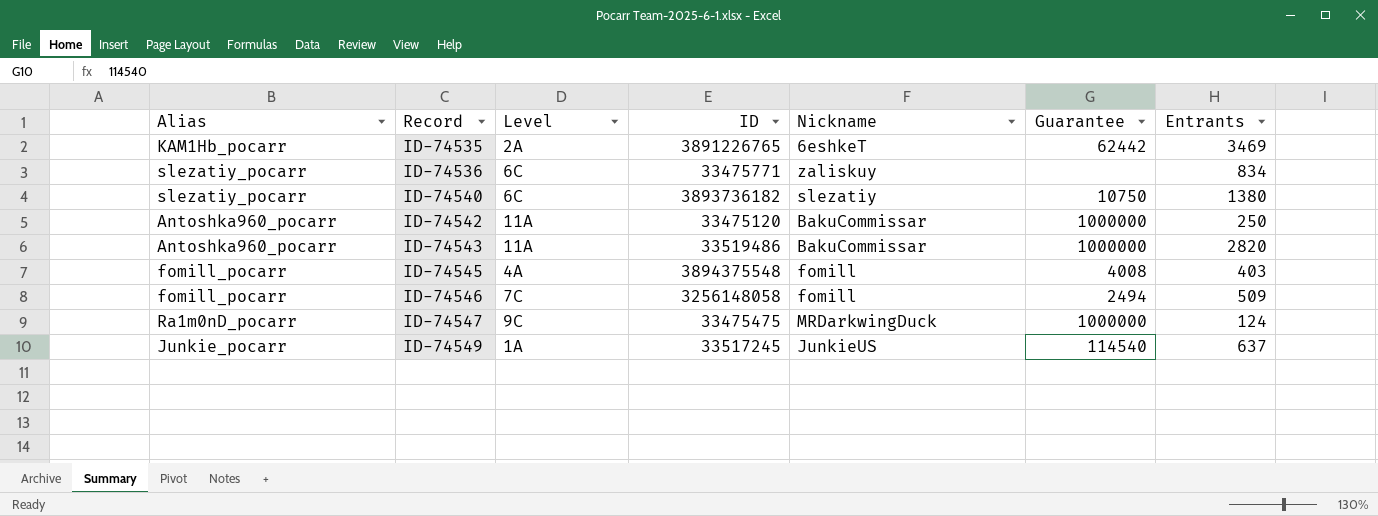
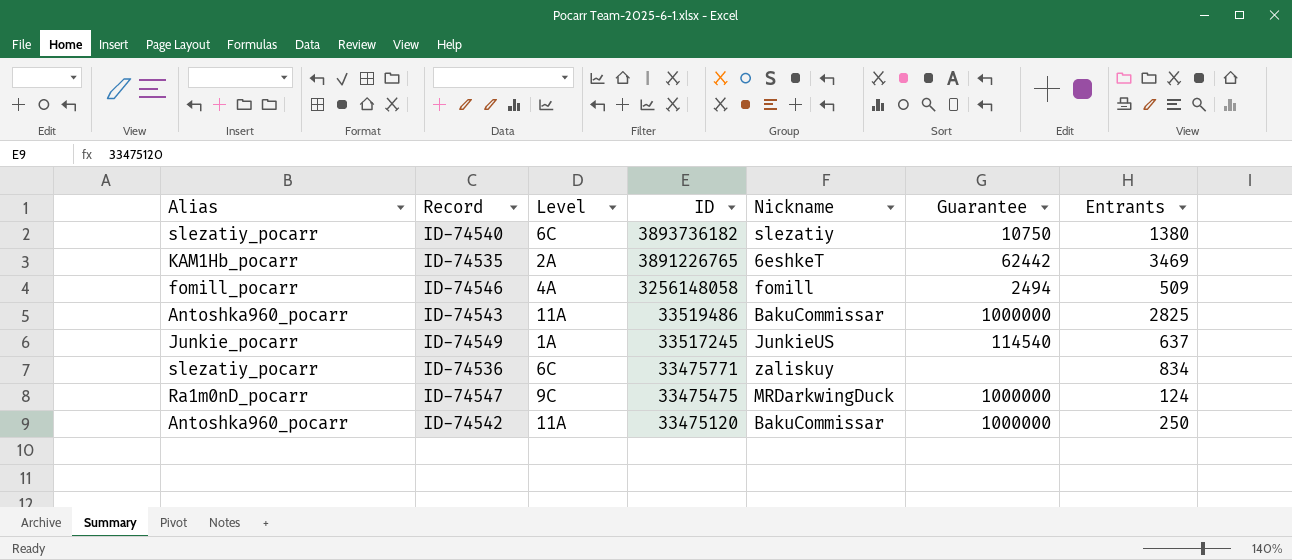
row order: Record ascending -> ID descending
row ID-74545: fomill_pocarr | 4A | 3894375548 | fomill | 4008 | 403 -> none
ID-74546 | Level: 7C -> 4A
ID-74543 | Entrants: 2820 -> 2825

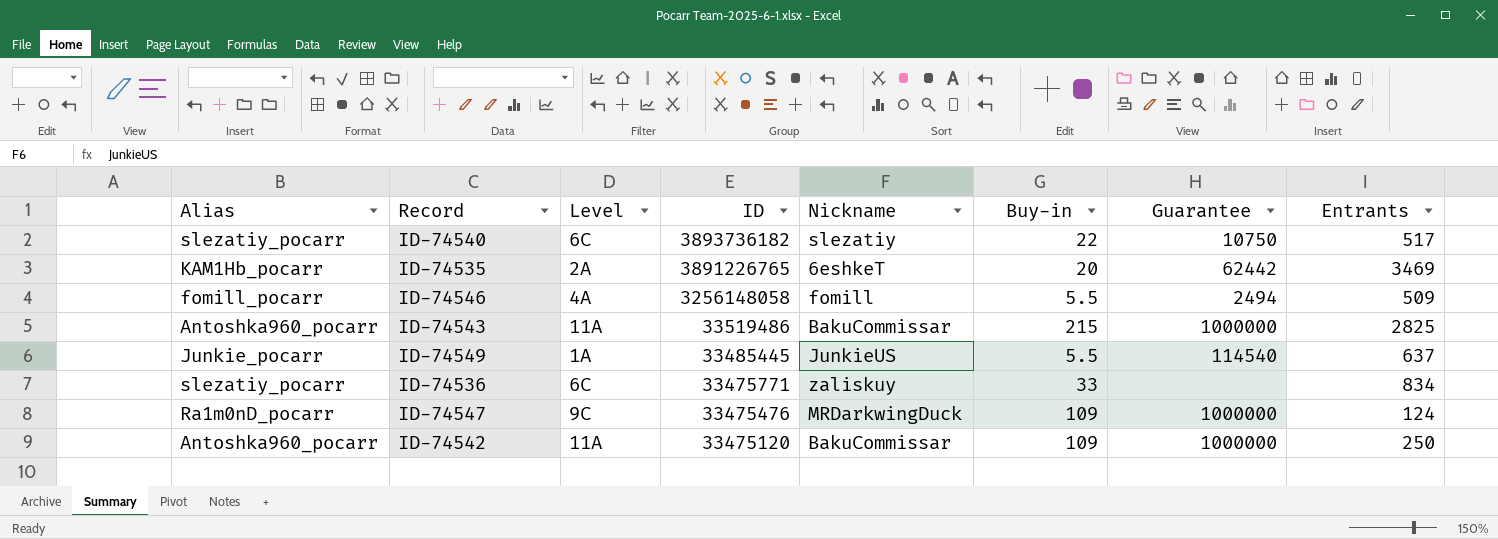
column Buy-in | position: none -> 6
ID-74540 | Entrants: 1380 -> 517
ID-74549 | ID: 33517245 -> 33485445
ID-74547 | ID: 33475475 -> 33475476

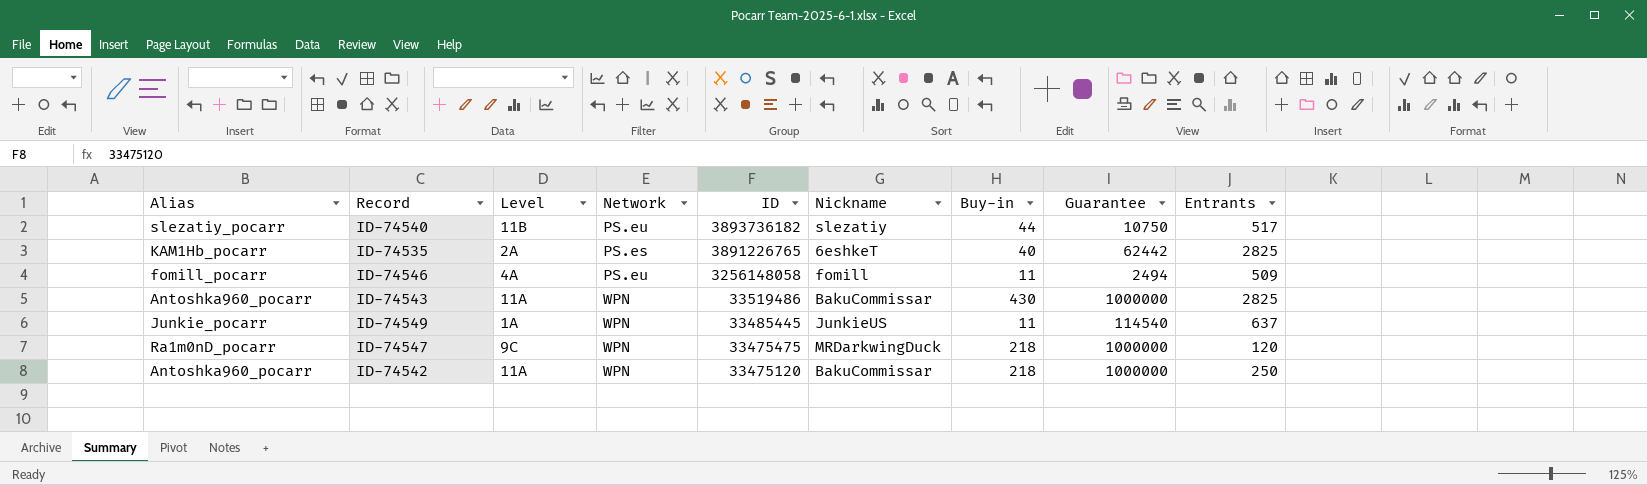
column Network | position: none -> 4
row ID-74536: slezatiy_pocarr | 6C | 33475771 | zaliskuy | 33 | none | 834 -> none
ID-74540 | Level: 6C -> 11B
ID-74540 | Buy-in: 22 -> 44
ID-74535 | Buy-in: 20 -> 40
ID-74535 | Entrants: 3469 -> 2825
ID-74546 | Buy-in: 5.5 -> 11
ID-74543 | Buy-in: 215 -> 430
ID-74549 | Buy-in: 5.5 -> 11
ID-74547 | ID: 33475476 -> 33475475
ID-74547 | Buy-in: 109 -> 218
ID-74547 | Entrants: 124 -> 120
ID-74542 | Buy-in: 109 -> 218

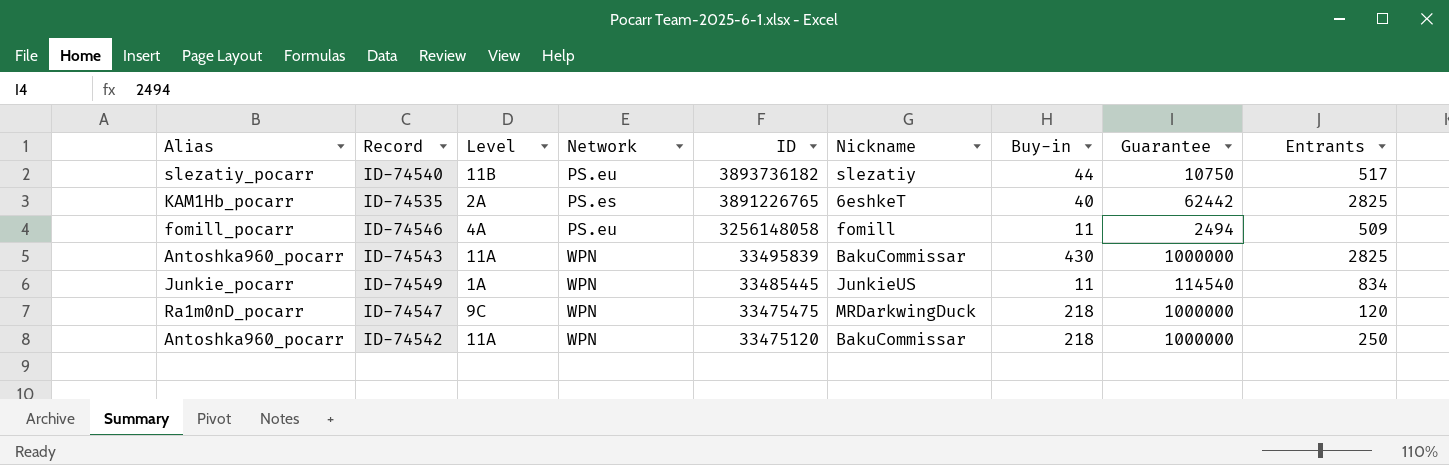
ID-74543 | ID: 33519486 -> 33495839
ID-74549 | Entrants: 637 -> 834

